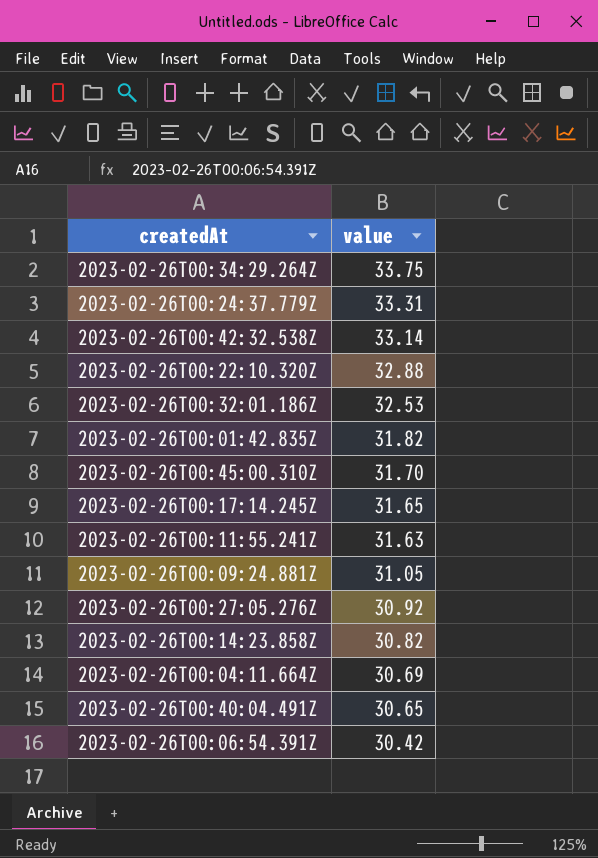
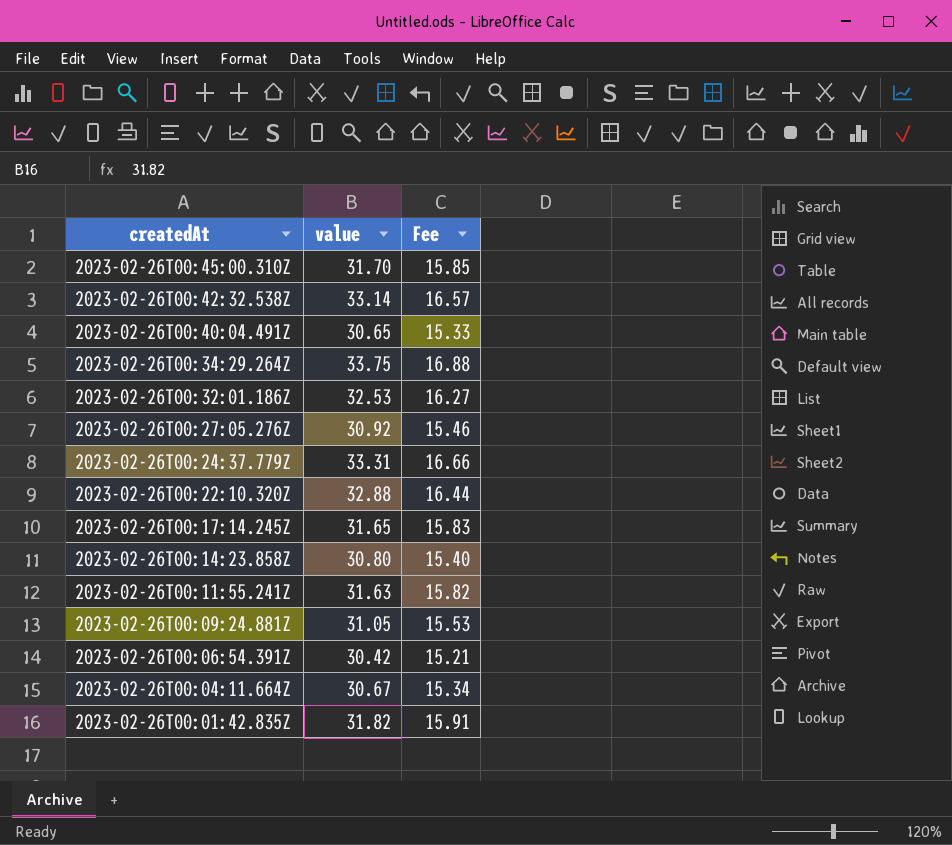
row order: value descending -> createdAt descending
column Fee | formula: none -> [value] * 0.5
2023-02-26T00:14:23.858Z | value: 30.82 -> 30.80
2023-02-26T00:04:11.664Z | value: 30.69 -> 30.67

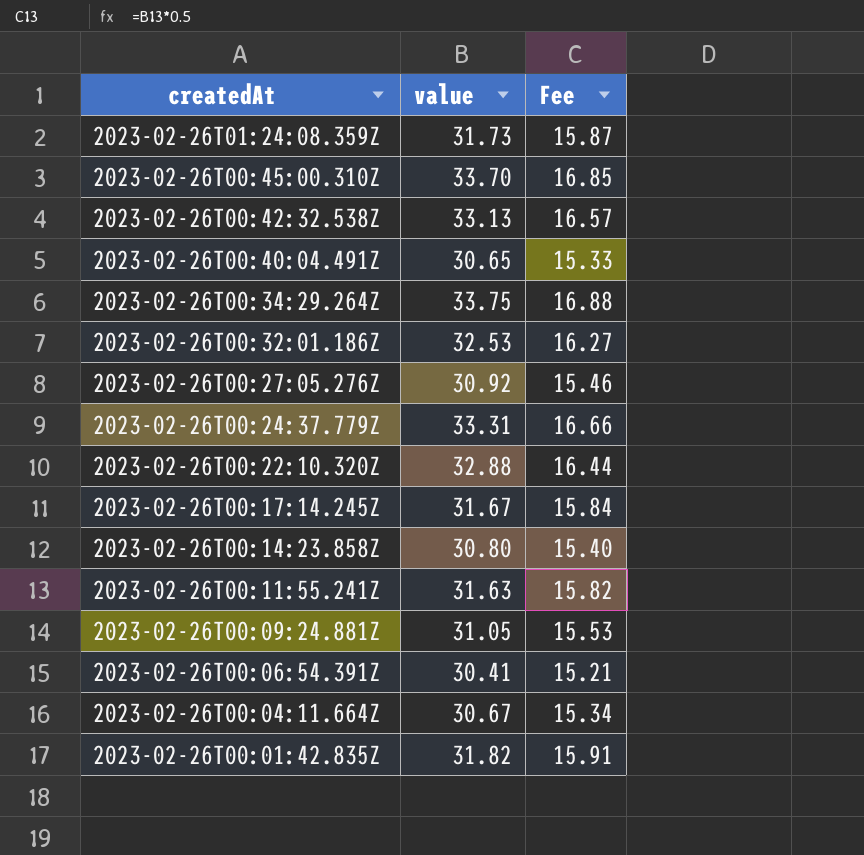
row 2023-02-26T01:24:08.359Z: none -> 31.73 | 15.87
2023-02-26T00:45:00.310Z | value: 31.70 -> 33.70
2023-02-26T00:45:00.310Z | Fee: 15.85 -> 16.85
2023-02-26T00:42:32.538Z | value: 33.14 -> 33.13
2023-02-26T00:17:14.245Z | value: 31.65 -> 31.67
2023-02-26T00:17:14.245Z | Fee: 15.83 -> 15.84
2023-02-26T00:06:54.391Z | value: 30.42 -> 30.41

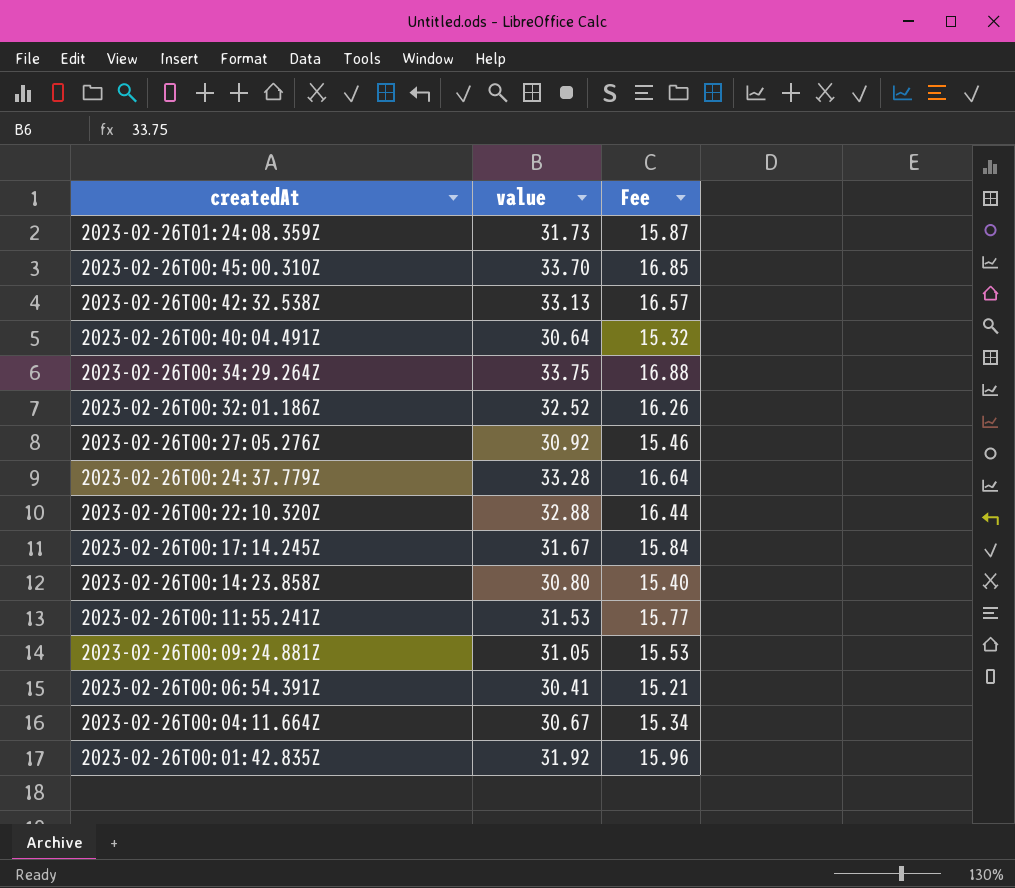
2023-02-26T00:40:04.491Z | value: 30.65 -> 30.64
2023-02-26T00:40:04.491Z | Fee: 15.33 -> 15.32
2023-02-26T00:32:01.186Z | value: 32.53 -> 32.52
2023-02-26T00:32:01.186Z | Fee: 16.27 -> 16.26
2023-02-26T00:24:37.779Z | value: 33.31 -> 33.28
2023-02-26T00:24:37.779Z | Fee: 16.66 -> 16.64
2023-02-26T00:11:55.241Z | value: 31.63 -> 31.53
2023-02-26T00:11:55.241Z | Fee: 15.82 -> 15.77
2023-02-26T00:01:42.835Z | value: 31.82 -> 31.92
2023-02-26T00:01:42.835Z | Fee: 15.91 -> 15.96

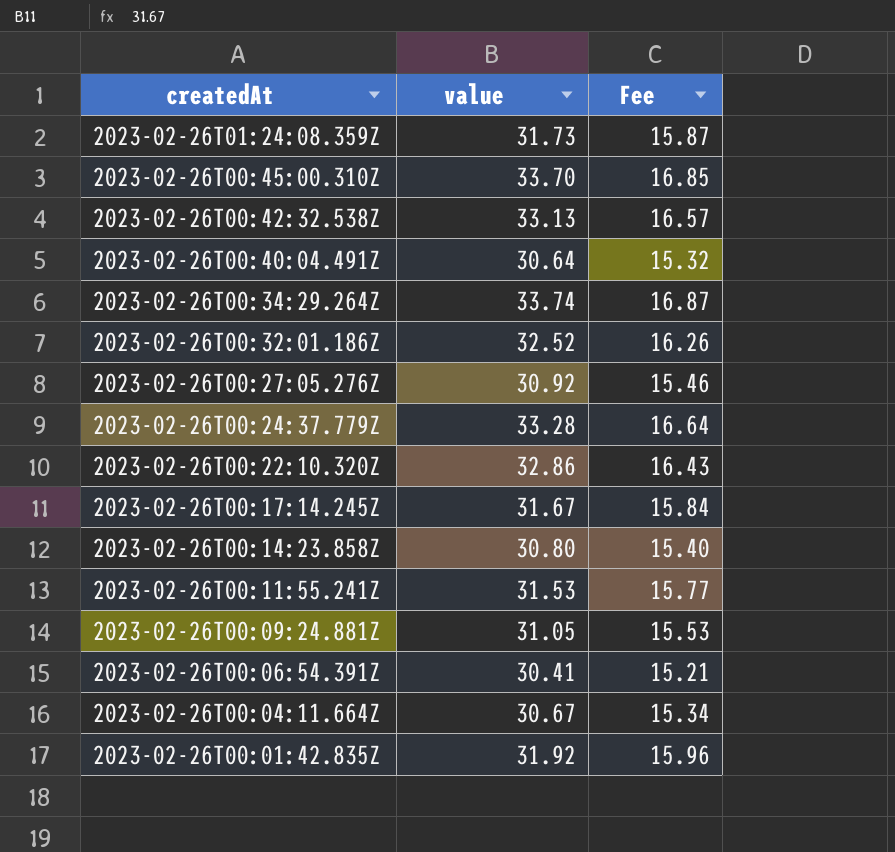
2023-02-26T00:34:29.264Z | value: 33.75 -> 33.74
2023-02-26T00:34:29.264Z | Fee: 16.88 -> 16.87
2023-02-26T00:22:10.320Z | value: 32.88 -> 32.86
2023-02-26T00:22:10.320Z | Fee: 16.44 -> 16.43

